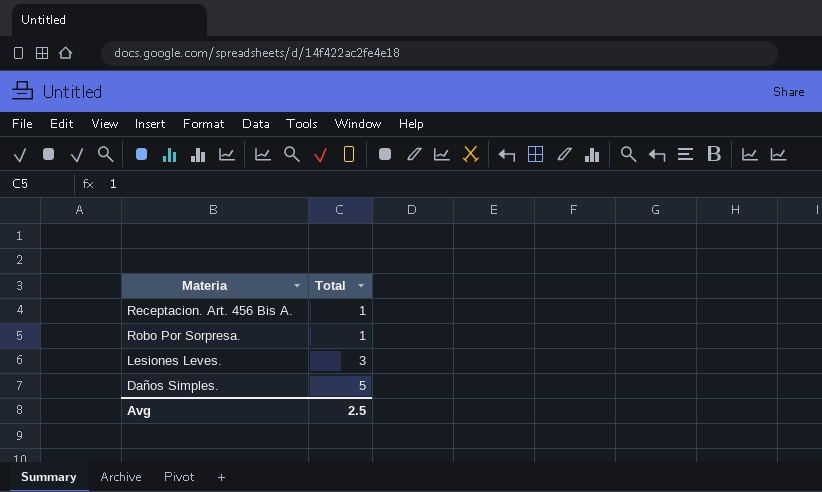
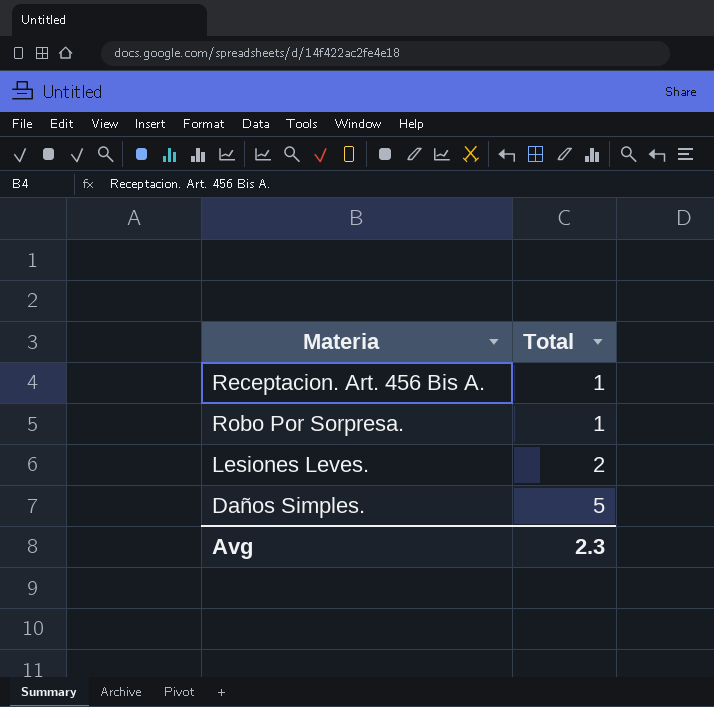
Lesiones Leves. | Total: 3 -> 2
Avg | Total: 2.5 -> 2.3

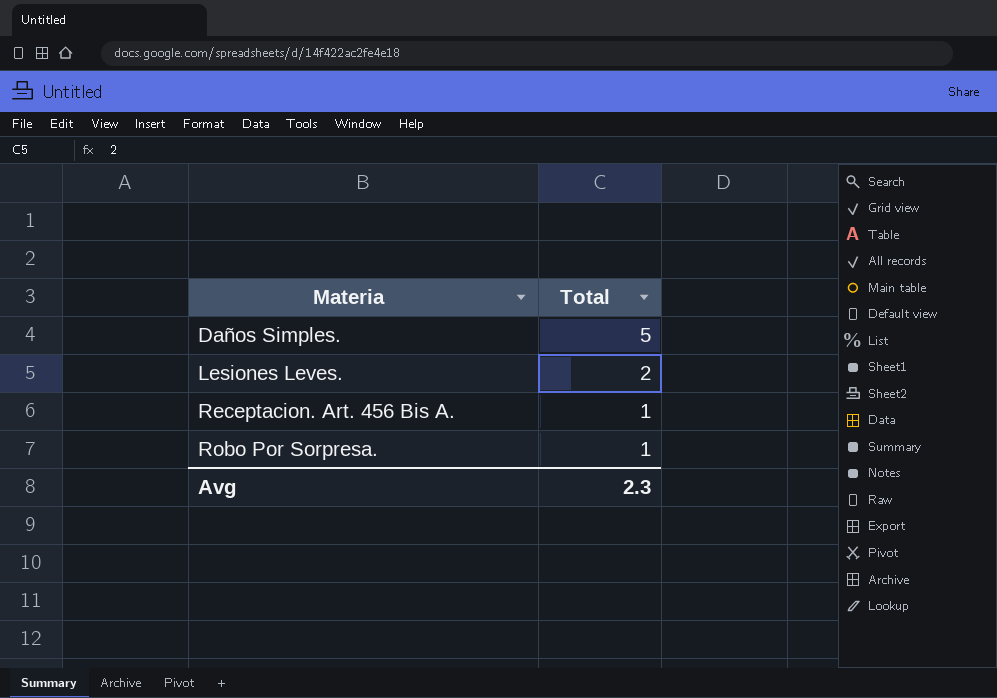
row order: Total ascending -> Materia ascending

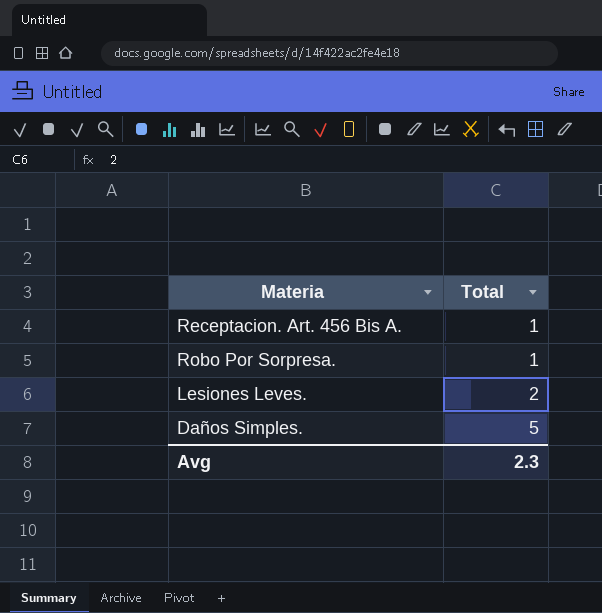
row order: Materia ascending -> Total ascending

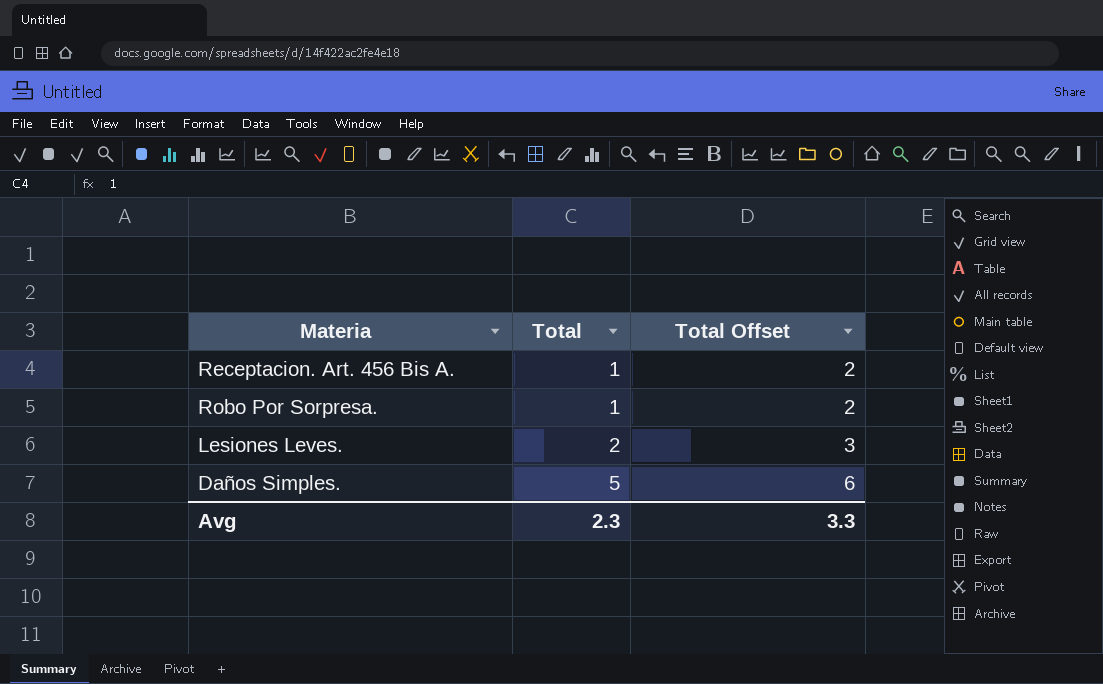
column Total Offset | formula: none -> [Total] + 1

